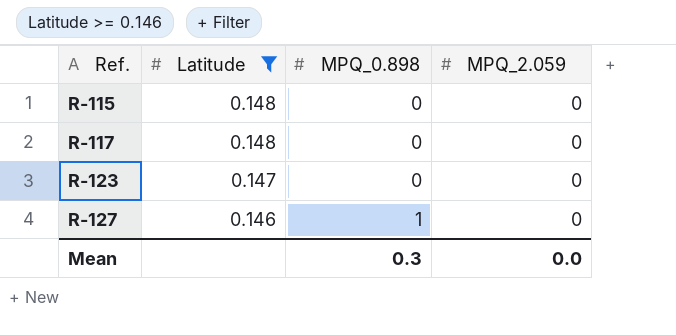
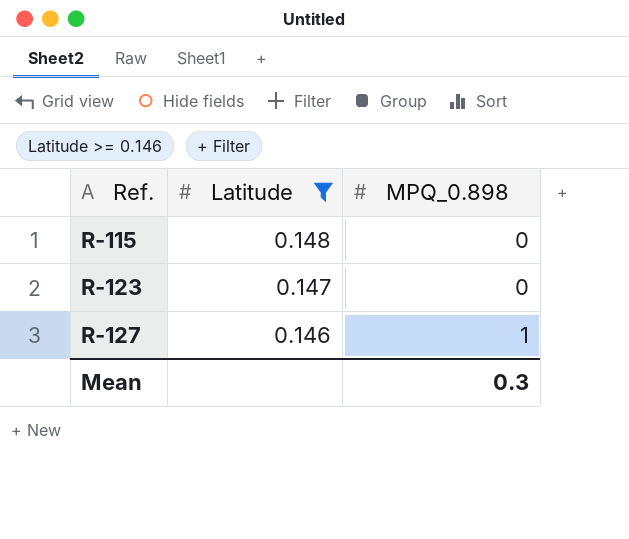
column MPQ_2.059 | position: 4 -> none
row R-117: 0.148 | 0 | 0 -> none

